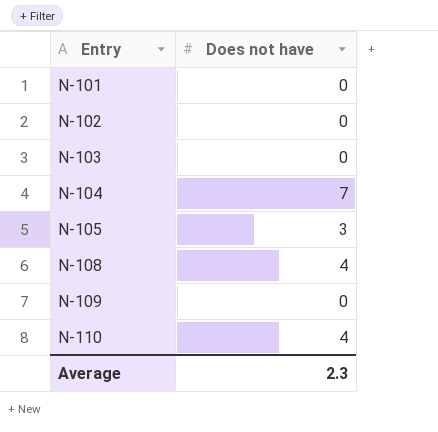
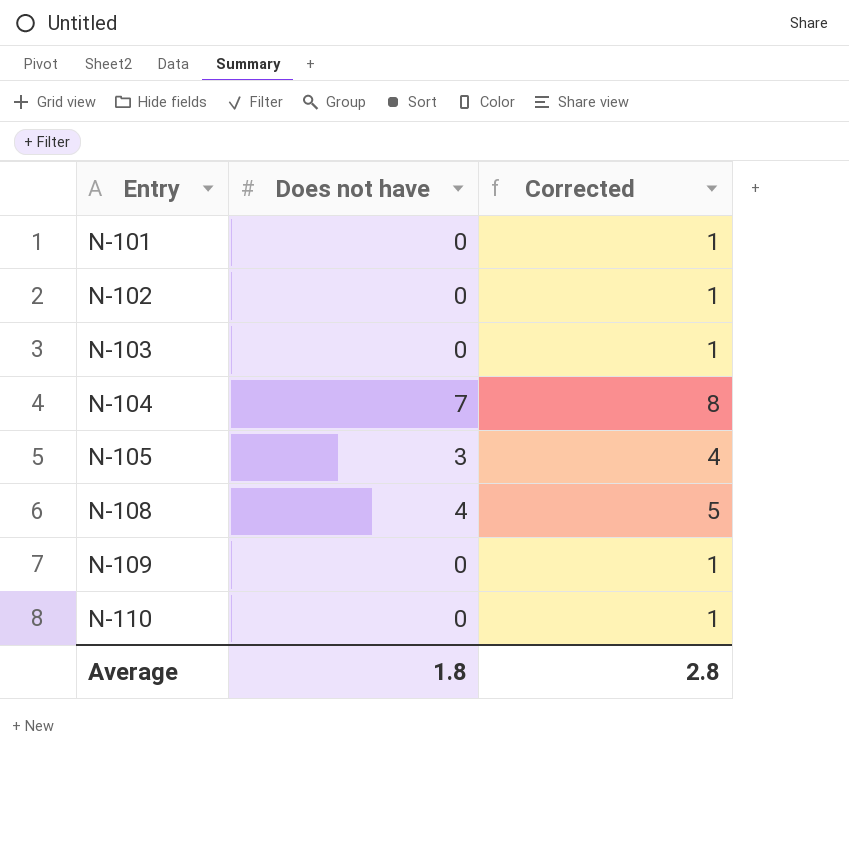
column Corrected | formula: none -> [Does not have] + 1
N-110 | Does not have: 4 -> 0
Average | Does not have: 2.3 -> 1.8

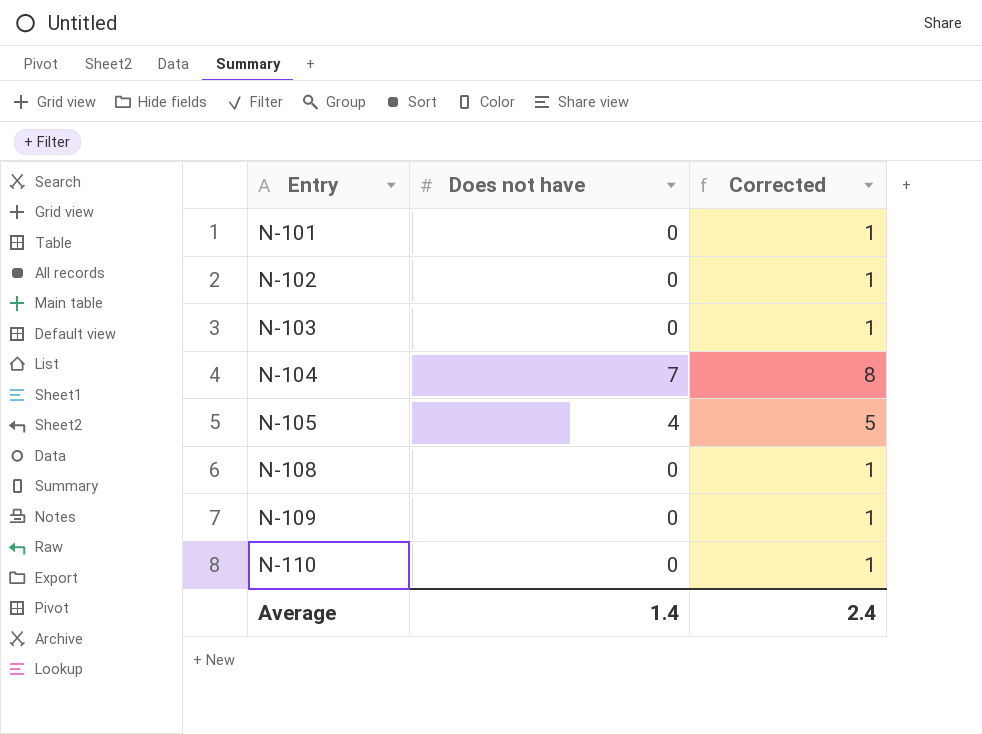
N-105 | Does not have: 3 -> 4
N-105 | Corrected: 4 -> 5
N-108 | Does not have: 4 -> 0
N-108 | Corrected: 5 -> 1
Average | Does not have: 1.8 -> 1.4
Average | Corrected: 2.8 -> 2.4

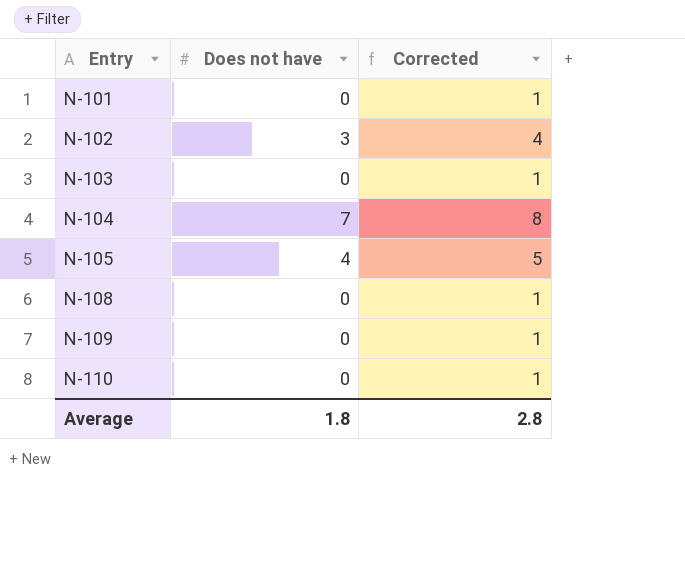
N-102 | Does not have: 0 -> 3
N-102 | Corrected: 1 -> 4
Average | Does not have: 1.4 -> 1.8
Average | Corrected: 2.4 -> 2.8

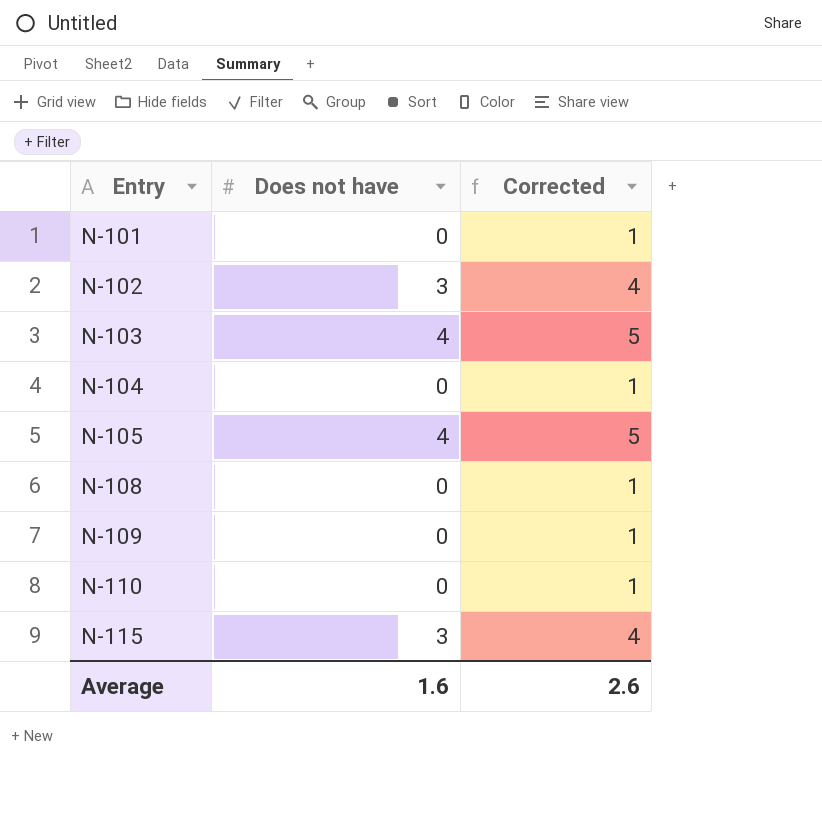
N-103 | Does not have: 0 -> 4
N-103 | Corrected: 1 -> 5
N-104 | Does not have: 7 -> 0
N-104 | Corrected: 8 -> 1
row N-115: none -> 3 | 4
Average | Does not have: 1.8 -> 1.6
Average | Corrected: 2.8 -> 2.6

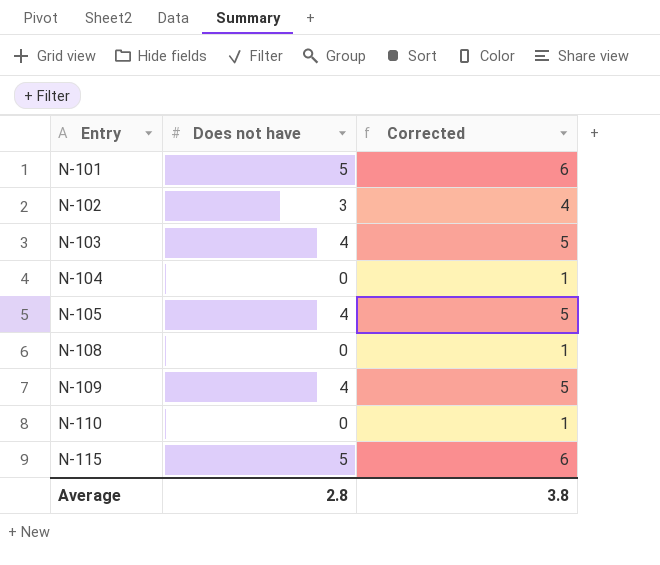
N-101 | Does not have: 0 -> 5
N-101 | Corrected: 1 -> 6
N-109 | Does not have: 0 -> 4
N-109 | Corrected: 1 -> 5
N-115 | Does not have: 3 -> 5
N-115 | Corrected: 4 -> 6
Average | Does not have: 1.6 -> 2.8
Average | Corrected: 2.6 -> 3.8

